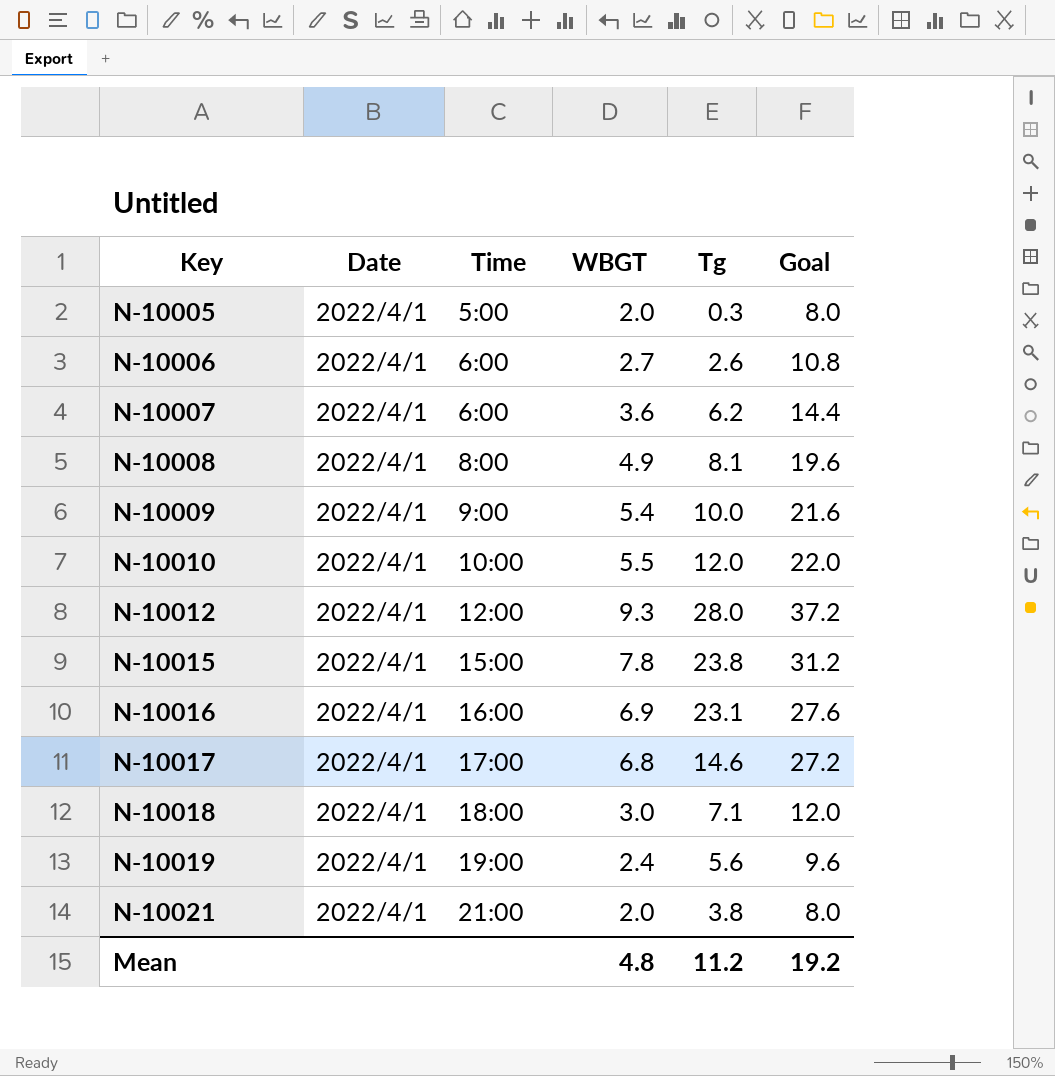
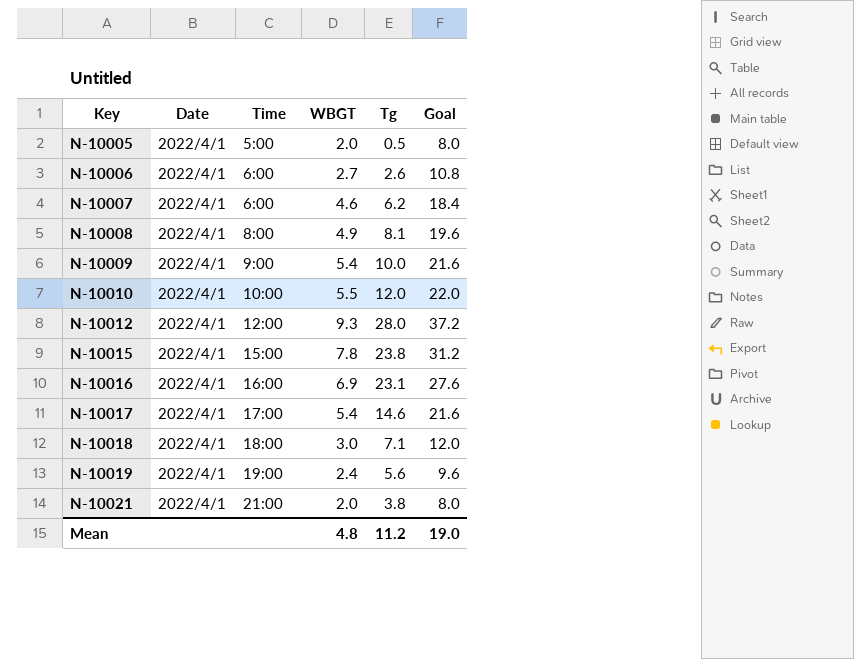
N-10005 | Tg: 0.3 -> 0.5
N-10007 | WBGT: 3.6 -> 4.6
N-10007 | Goal: 14.4 -> 18.4
N-10017 | WBGT: 6.8 -> 5.4
N-10017 | Goal: 27.2 -> 21.6
Mean | Goal: 19.2 -> 19.0

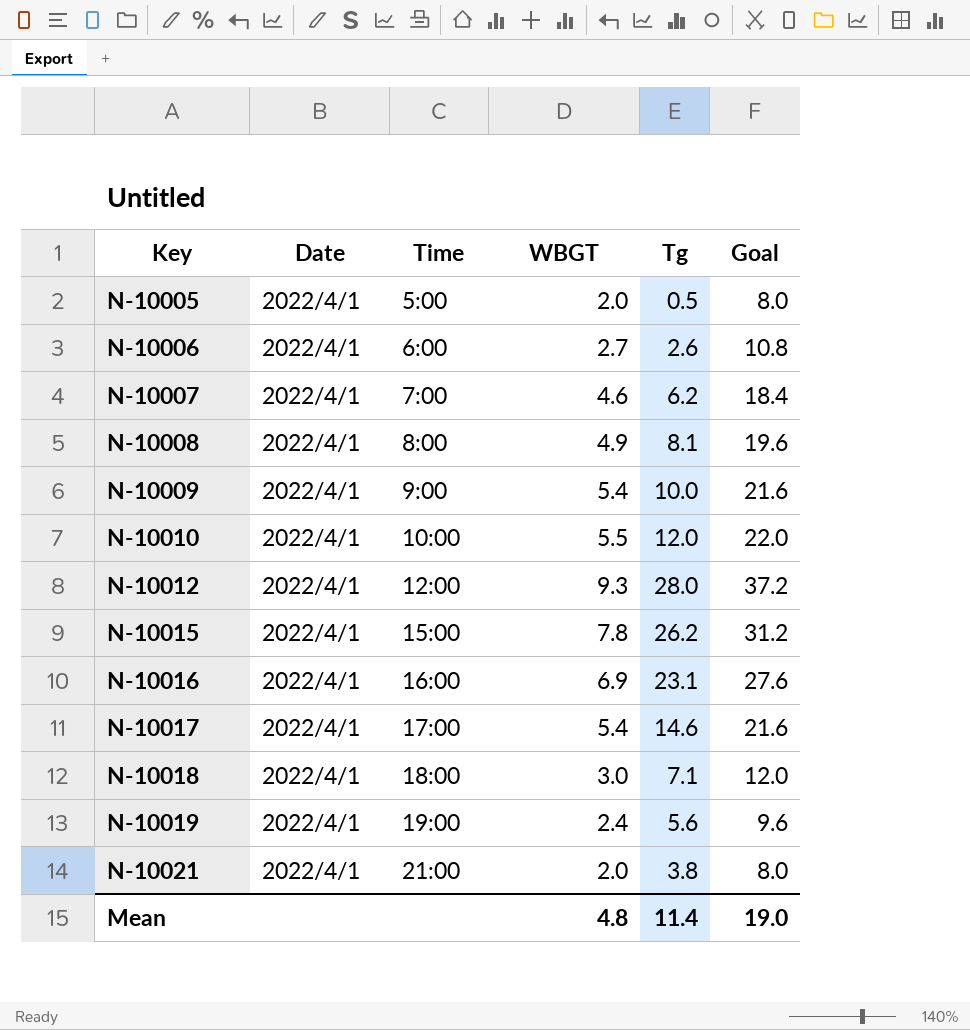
N-10007 | Time: 6:00 -> 7:00
N-10015 | Tg: 23.8 -> 26.2
Mean | Tg: 11.2 -> 11.4

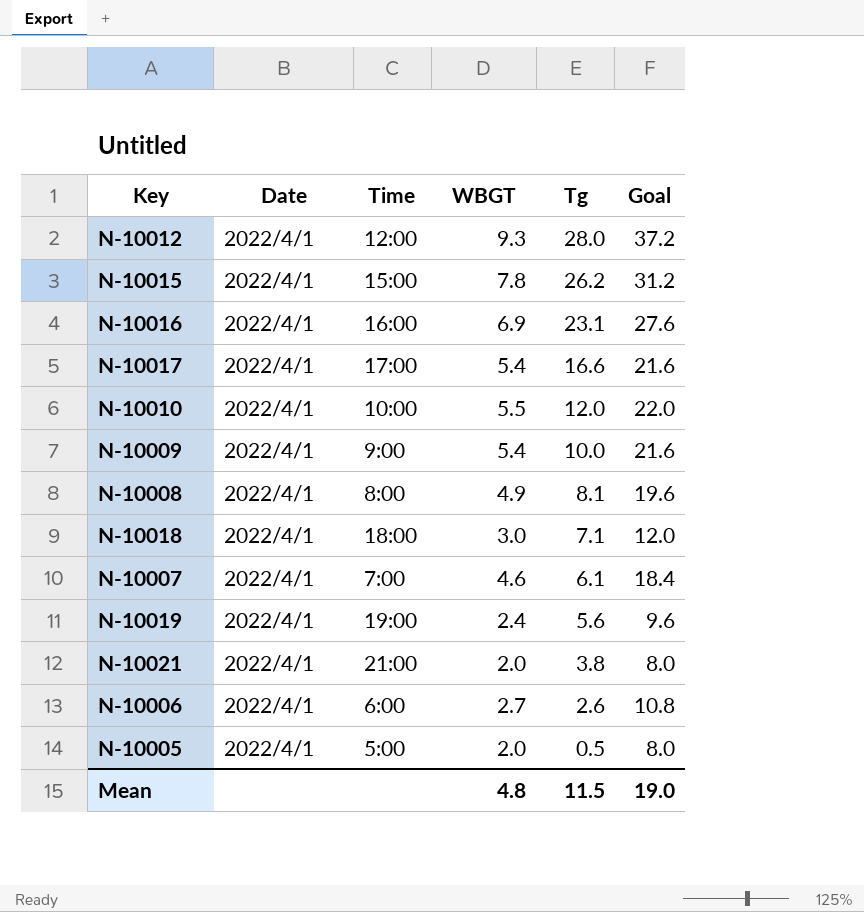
row order: Key ascending -> Tg descending
N-10017 | Tg: 14.6 -> 16.6
N-10007 | Tg: 6.2 -> 6.1
Mean | Tg: 11.4 -> 11.5

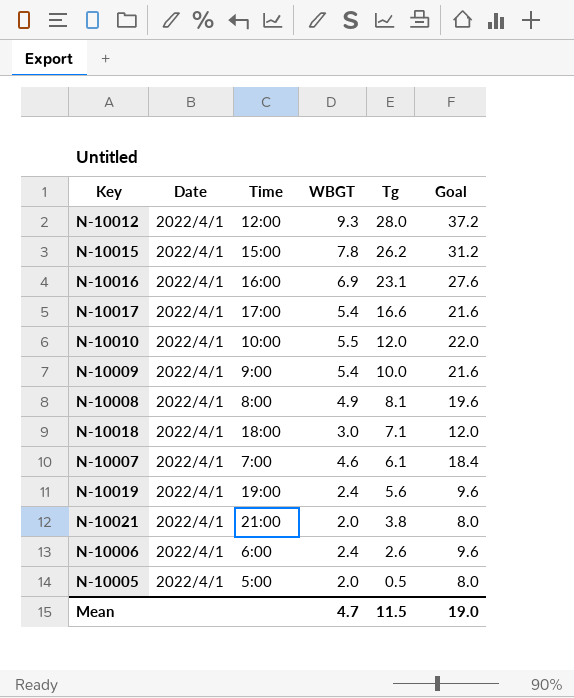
N-10006 | WBGT: 2.7 -> 2.4
N-10006 | Goal: 10.8 -> 9.6
Mean | WBGT: 4.8 -> 4.7

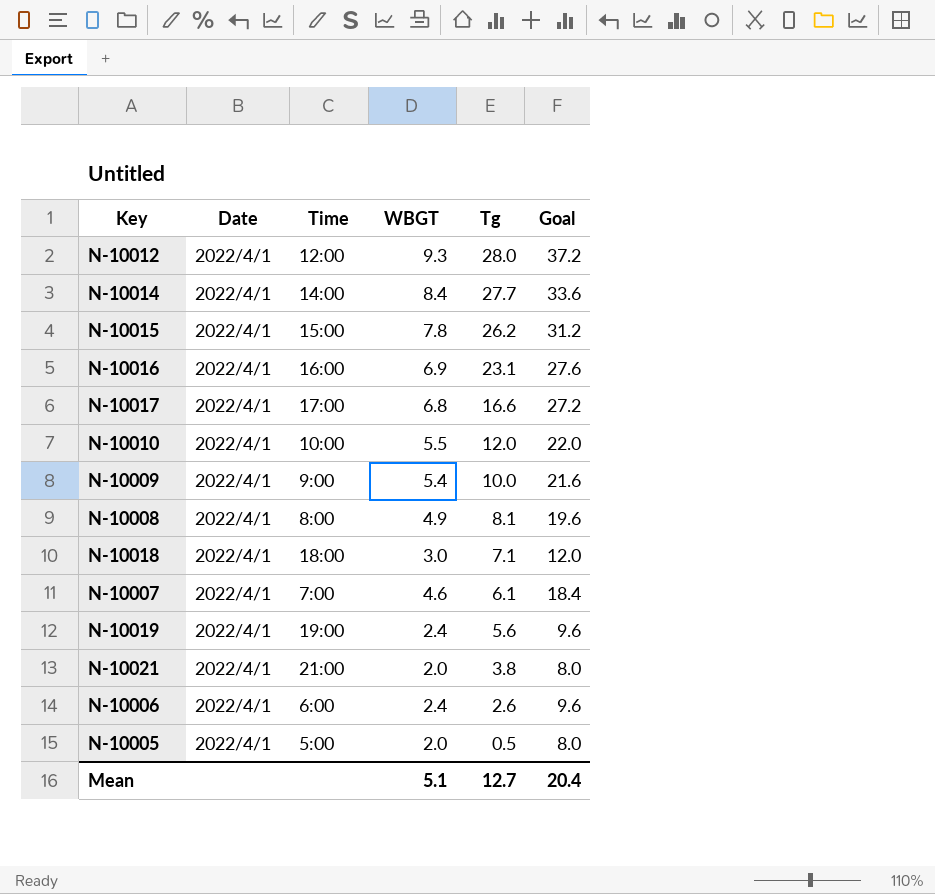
row N-10014: none -> 2022/4/1 | 14:00 | 8.4 | 27.7 | 33.6
N-10017 | WBGT: 5.4 -> 6.8
N-10017 | Goal: 21.6 -> 27.2
Mean | WBGT: 4.7 -> 5.1
Mean | Tg: 11.5 -> 12.7
Mean | Goal: 19.0 -> 20.4

